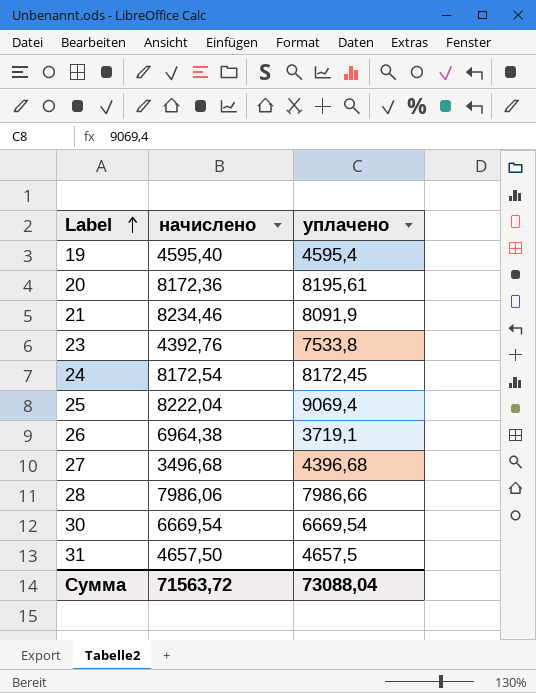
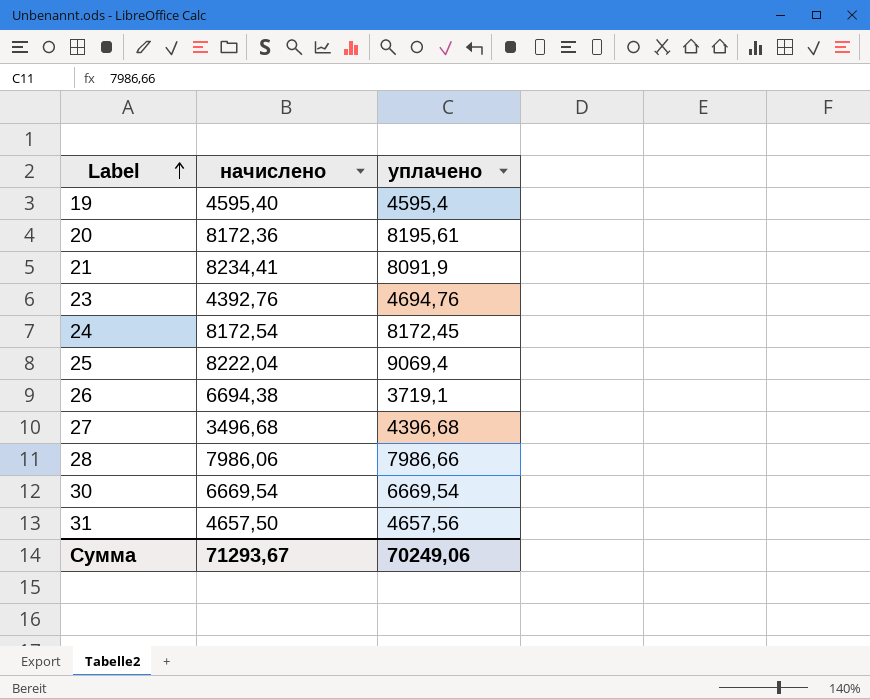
21 | начислено: 8234,46 -> 8234,41
23 | уплачено: 7533,8 -> 4694,76
26 | начислено: 6964,38 -> 6694,38
31 | уплачено: 4657,5 -> 4657,56
Сумма | начислено: 71563,72 -> 71293,67
Сумма | уплачено: 73088,04 -> 70249,06

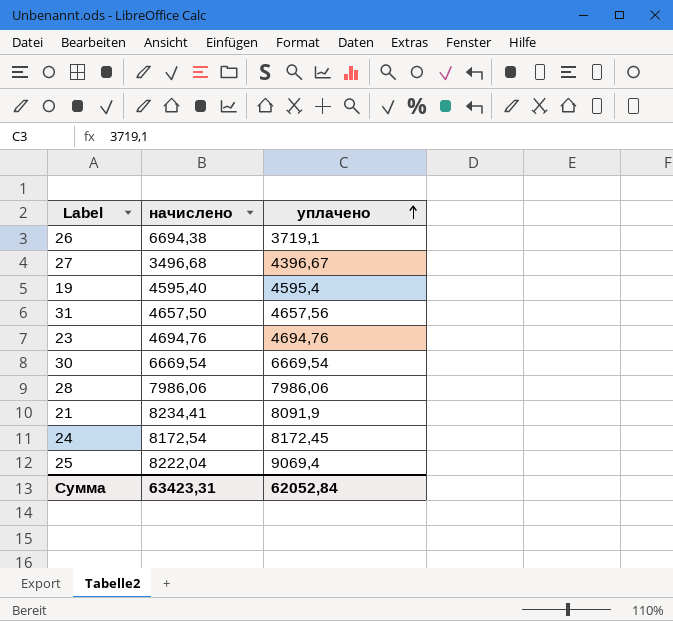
row order: Label ascending -> уплачено ascending
row 20: 8172,36 | 8195,61 -> none
27 | уплачено: 4396,68 -> 4396,67
23 | начислено: 4392,76 -> 4694,76
28 | уплачено: 7986,66 -> 7986,06
Сумма | начислено: 71293,67 -> 63423,31
Сумма | уплачено: 70249,06 -> 62052,84

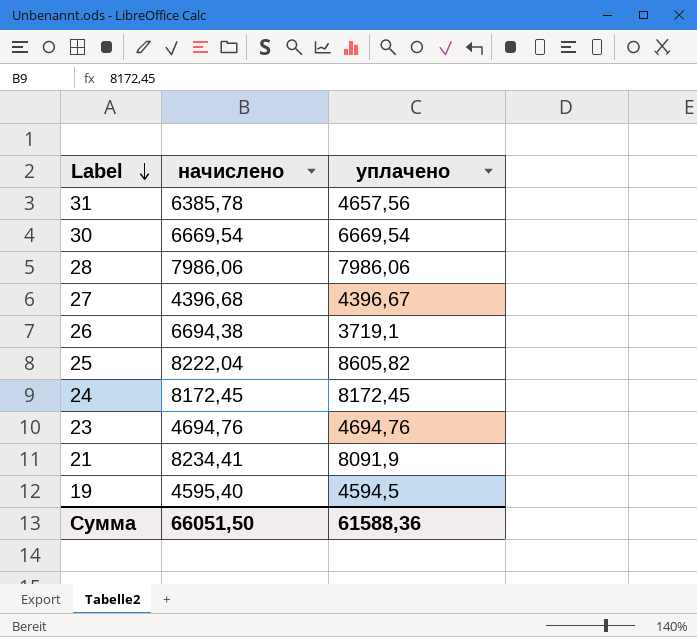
row order: уплачено ascending -> Label descending
31 | начислено: 4657,50 -> 6385,78
27 | начислено: 3496,68 -> 4396,68
25 | уплачено: 9069,4 -> 8605,82
24 | начислено: 8172,54 -> 8172,45
19 | уплачено: 4595,4 -> 4594,5
Сумма | начислено: 63423,31 -> 66051,50
Сумма | уплачено: 62052,84 -> 61588,36

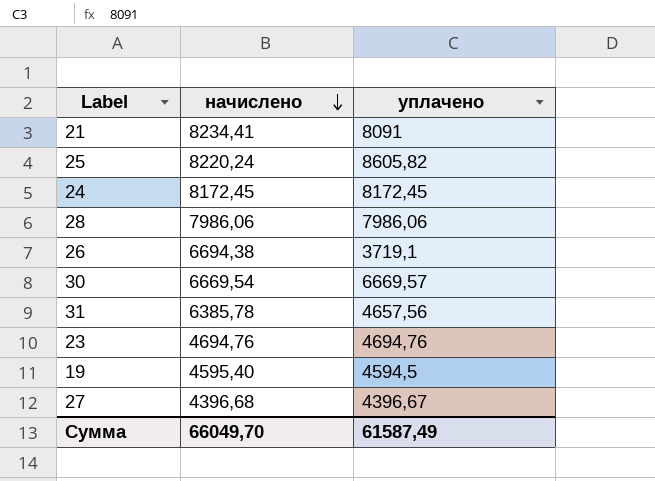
row order: Label descending -> начислено descending
21 | уплачено: 8091,9 -> 8091
25 | начислено: 8222,04 -> 8220,24
30 | уплачено: 6669,54 -> 6669,57
Сумма | начислено: 66051,50 -> 66049,70
Сумма | уплачено: 61588,36 -> 61587,49

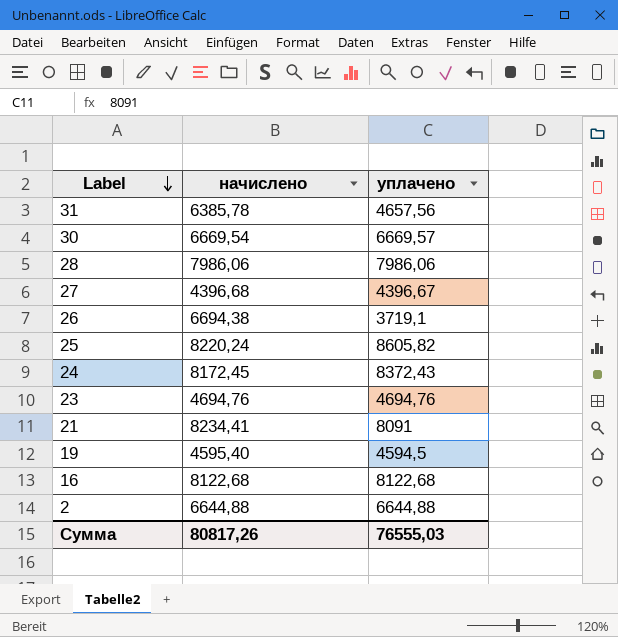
row order: начислено descending -> Label descending
24 | уплачено: 8172,45 -> 8372,43
row 16: none -> 8122,68 | 8122,68
row 2: none -> 6644,88 | 6644,88
Сумма | начислено: 66049,70 -> 80817,26
Сумма | уплачено: 61587,49 -> 76555,03

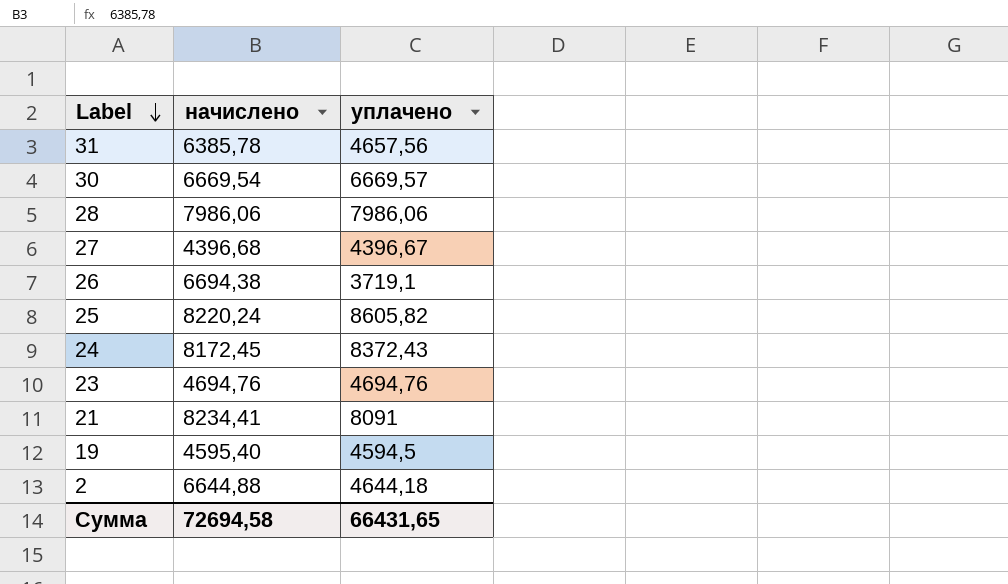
row 16: 8122,68 | 8122,68 -> none
2 | уплачено: 6644,88 -> 4644,18
Сумма | начислено: 80817,26 -> 72694,58
Сумма | уплачено: 76555,03 -> 66431,65

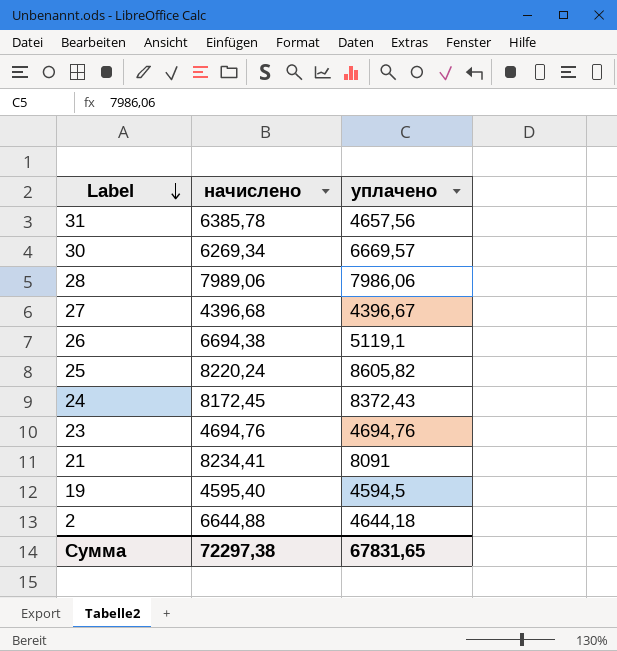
30 | начислено: 6669,54 -> 6269,34
28 | начислено: 7986,06 -> 7989,06
26 | уплачено: 3719,1 -> 5119,1
Сумма | начислено: 72694,58 -> 72297,38
Сумма | уплачено: 66431,65 -> 67831,65

